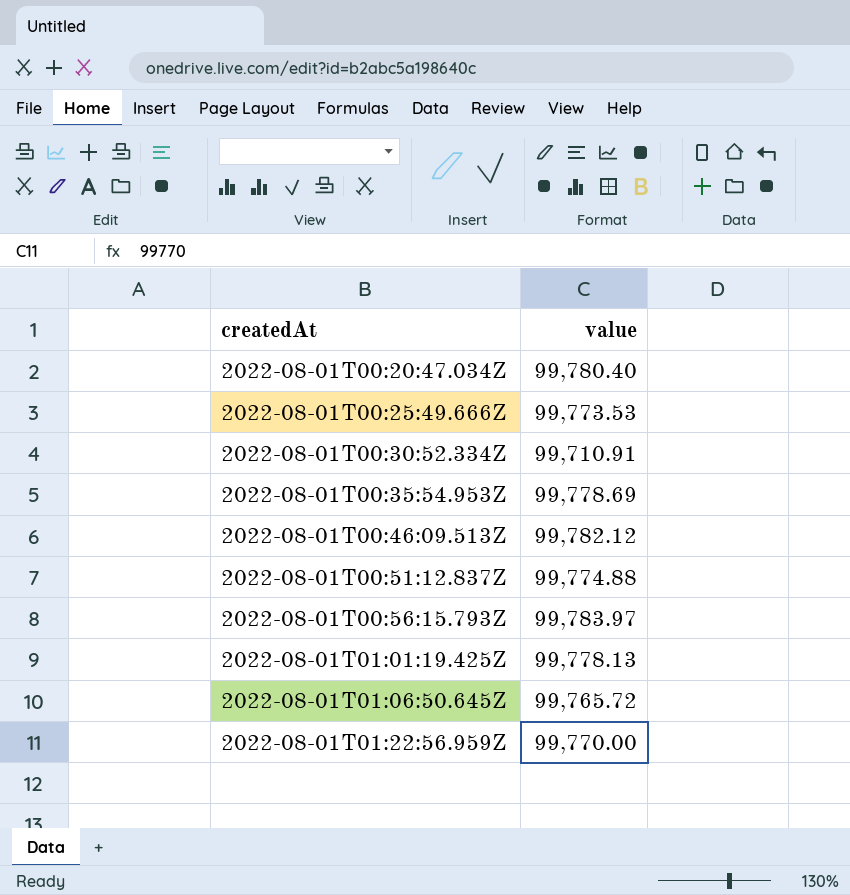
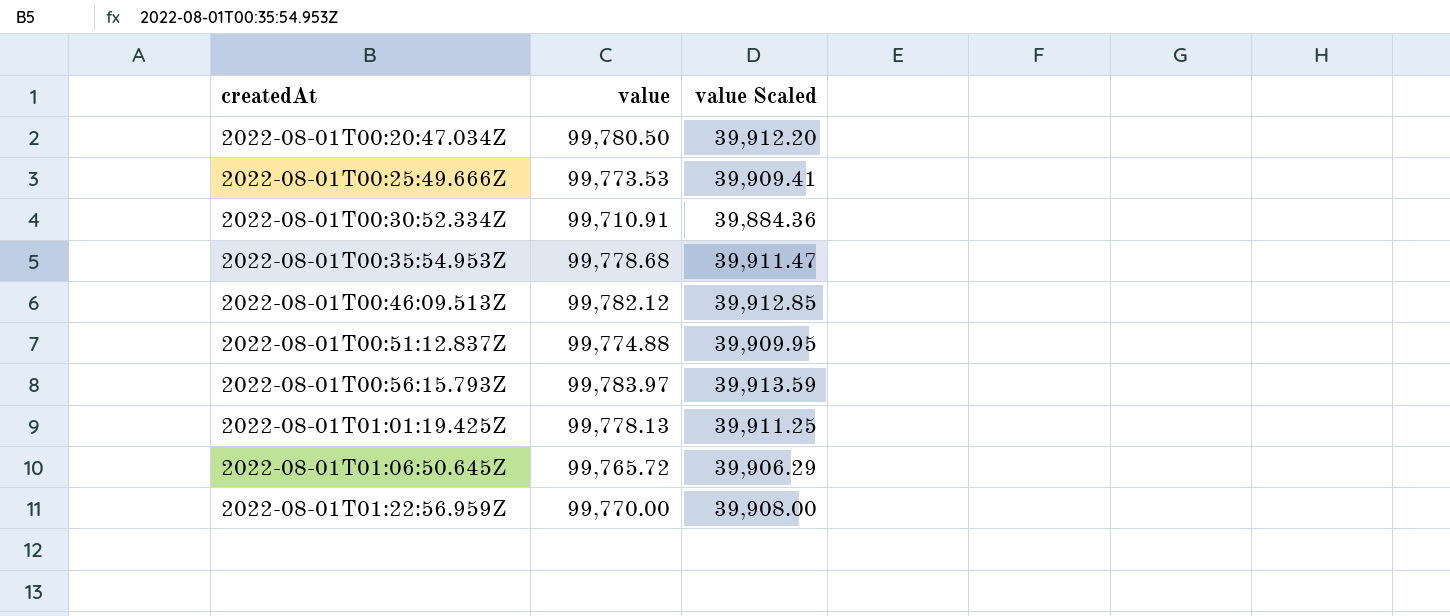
column value Scaled | formula: none -> [value] * 0.4
2022-08-01T00:20:47.034Z | value: 99,780.40 -> 99,780.50
2022-08-01T00:35:54.953Z | value: 99,778.69 -> 99,778.68

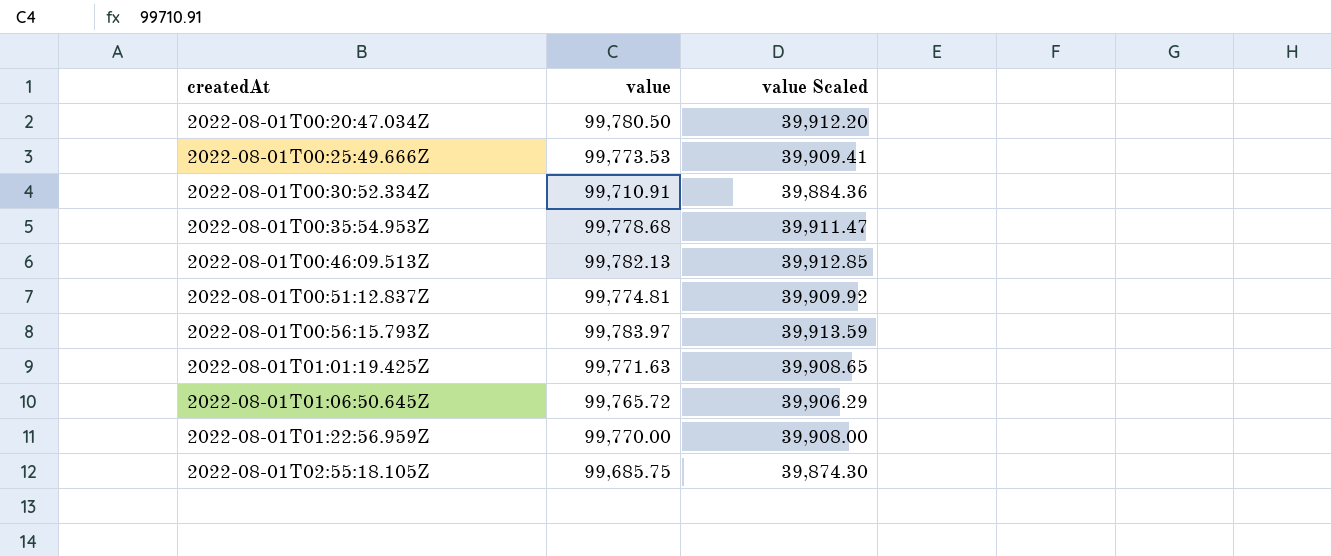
2022-08-01T00:46:09.513Z | value: 99,782.12 -> 99,782.13
2022-08-01T00:51:12.837Z | value: 99,774.88 -> 99,774.81
2022-08-01T00:51:12.837Z | value Scaled: 39,909.95 -> 39,909.92
2022-08-01T01:01:19.425Z | value: 99,778.13 -> 99,771.63
2022-08-01T01:01:19.425Z | value Scaled: 39,911.25 -> 39,908.65
row 2022-08-01T02:55:18.105Z: none -> 99,685.75 | 39,874.30

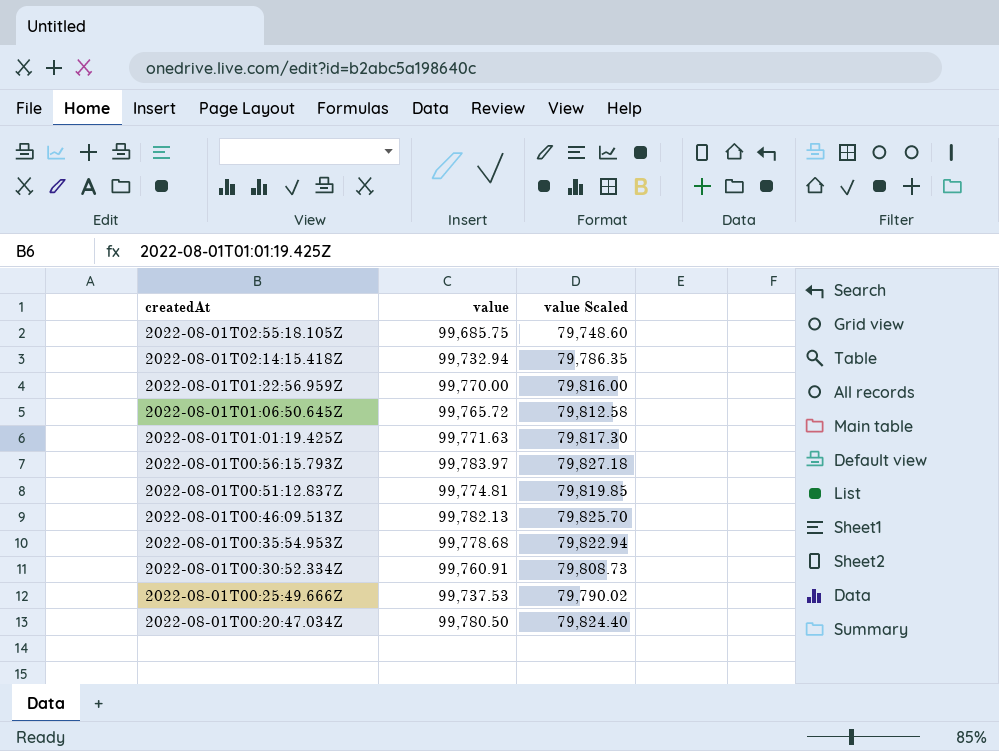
row order: createdAt ascending -> createdAt descending
column value Scaled | formula: [value] * 0.4 -> [value] * 0.8
row 2022-08-01T02:14:15.418Z: none -> 99,732.94 | 79,786.35
2022-08-01T00:30:52.334Z | value: 99,710.91 -> 99,760.91
2022-08-01T00:25:49.666Z | value: 99,773.53 -> 99,737.53

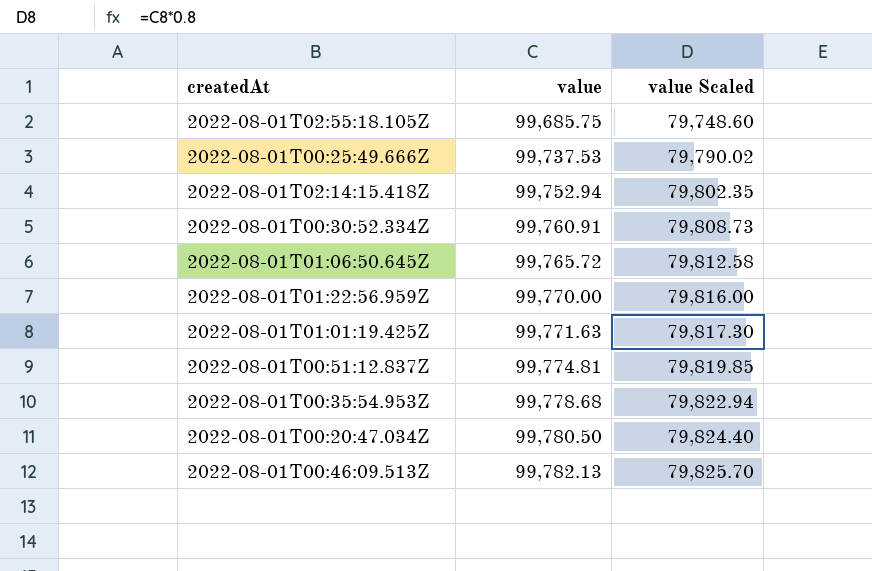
row order: createdAt descending -> value ascending
row 2022-08-01T00:56:15.793Z: 99,783.97 | 79,827.18 -> none
2022-08-01T02:14:15.418Z | value: 99,732.94 -> 99,752.94
2022-08-01T02:14:15.418Z | value Scaled: 79,786.35 -> 79,802.35

